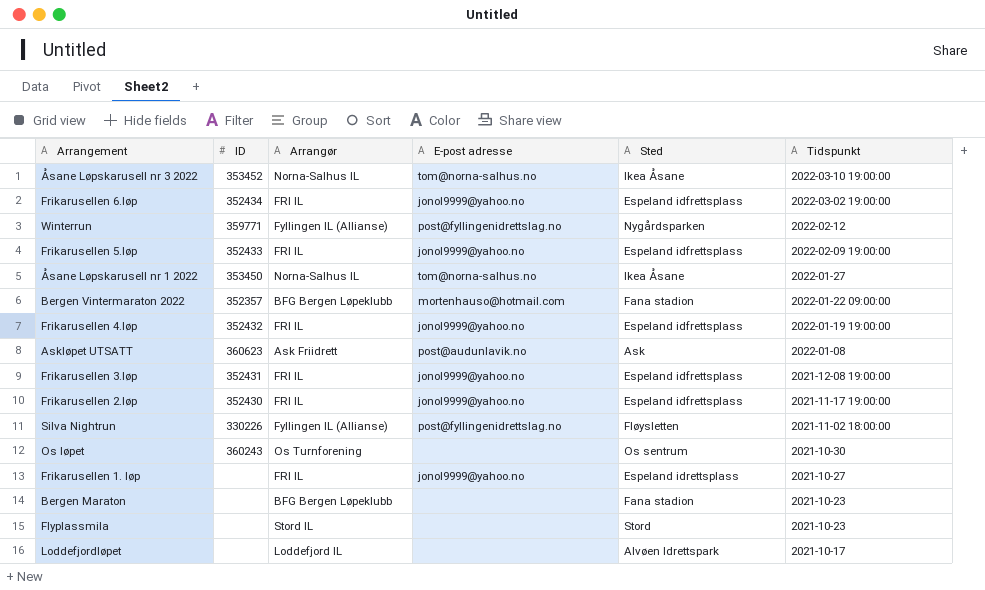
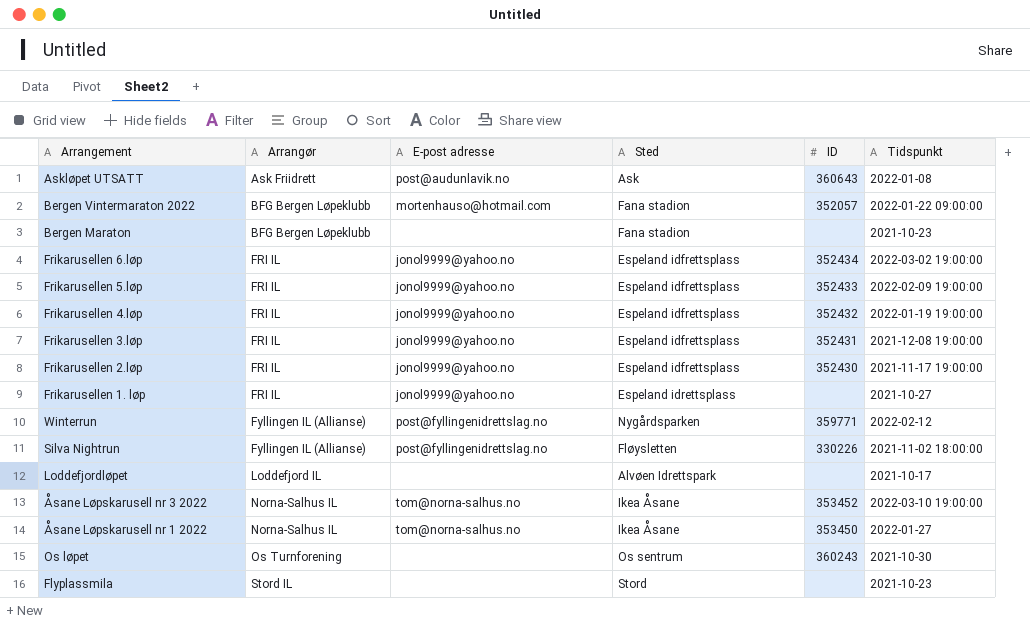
row order: Tidspunkt descending -> Arrangør ascending
column ID | position: 2 -> 5
Askløpet UTSATT | ID: 360623 -> 360643
Bergen Vintermaraton 2022 | ID: 352357 -> 352057

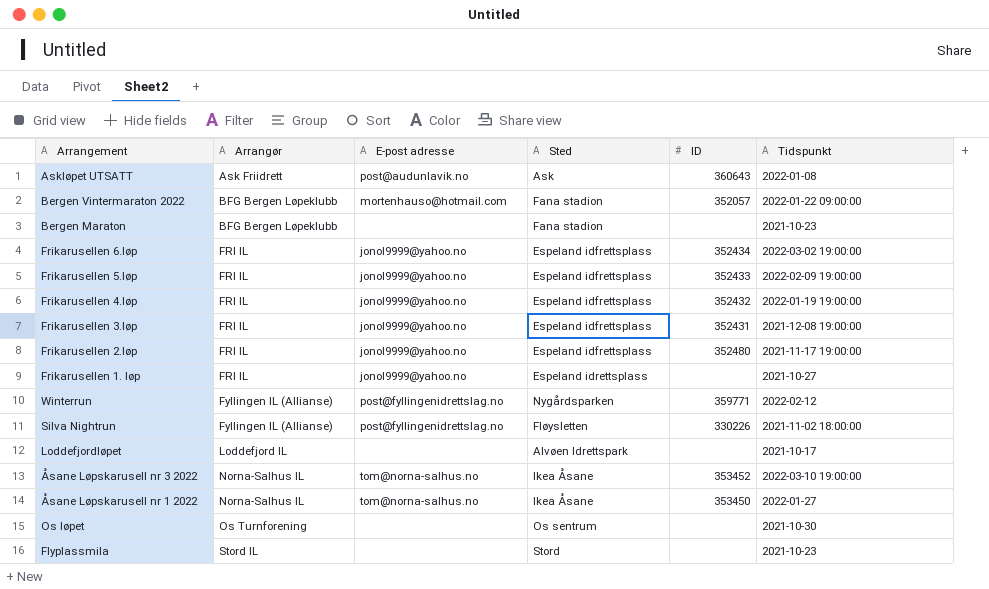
Frikarusellen 2.løp | ID: 352430 -> 352480
Os løpet | ID: 360243 -> none

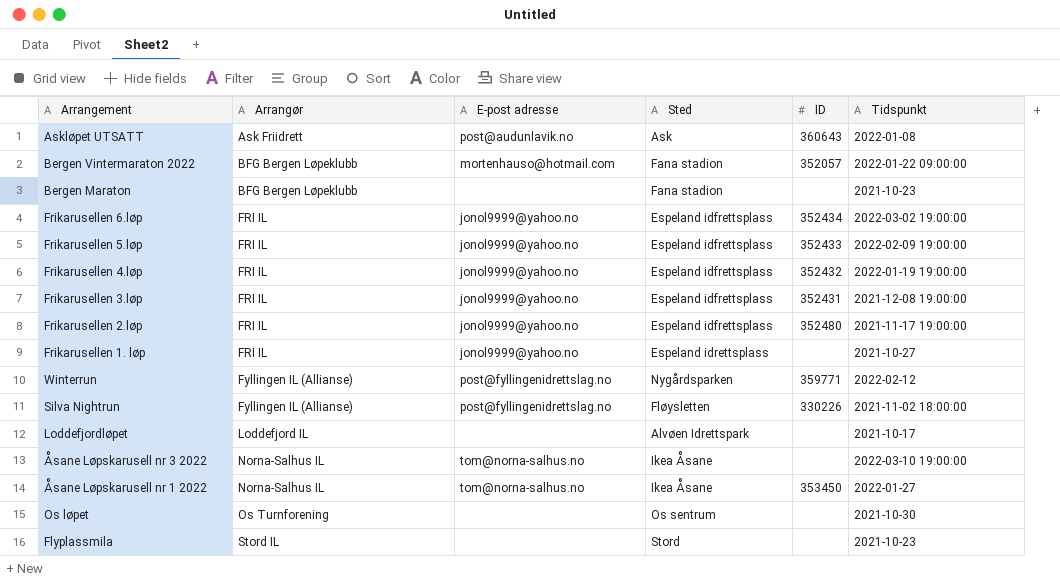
Åsane Løpskarusell nr 3 2022 | ID: 353452 -> none

